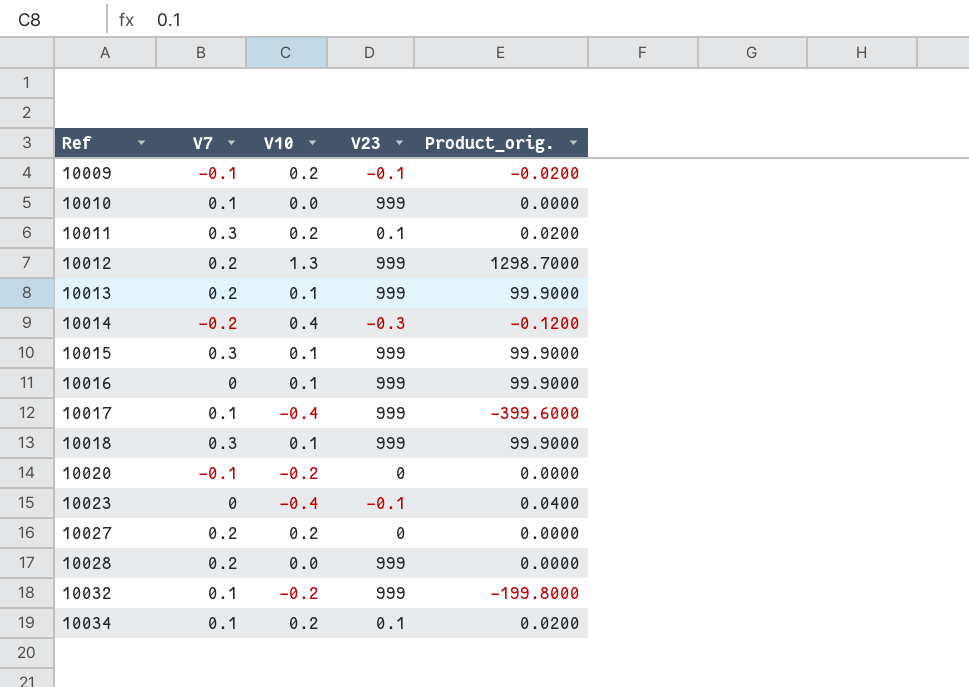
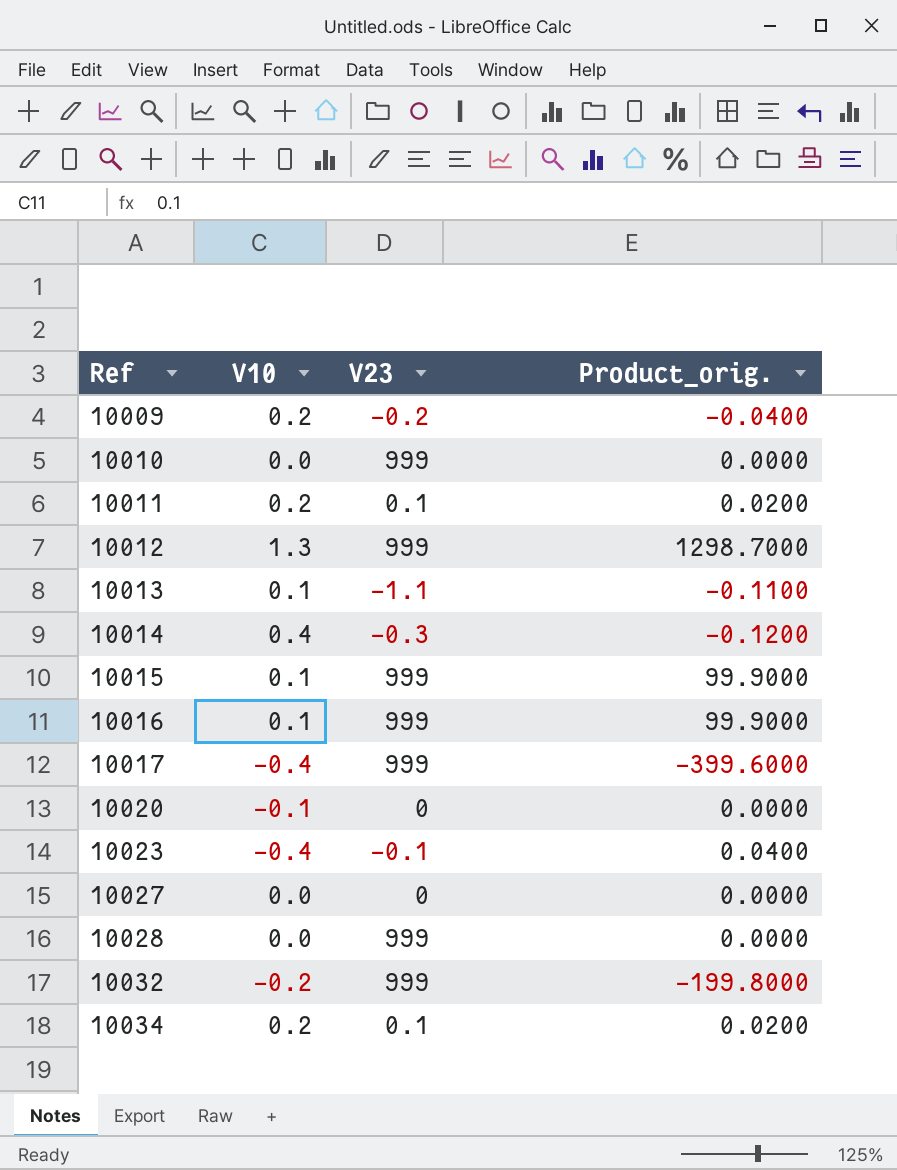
column V7 | position: 2 -> none
row 10018: 0.3 | 0.1 | 999 | 99.9000 -> none
10009 | V23: -0.1 -> -0.2
10009 | Product_orig.: -0.0200 -> -0.0400
10013 | V23: 999 -> -1.1
10013 | Product_orig.: 99.9000 -> -0.1100
10020 | V10: -0.2 -> -0.1
10027 | V10: 0.2 -> 0.0

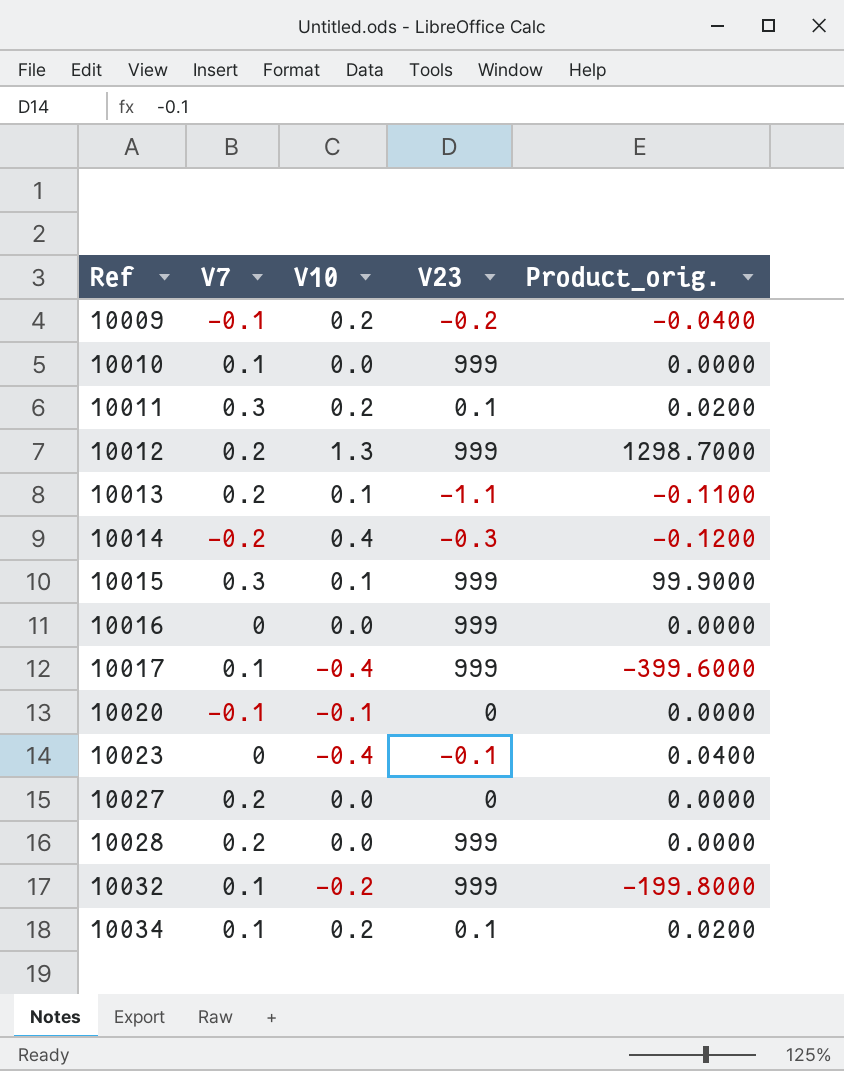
column V7 | position: none -> 2
10016 | V10: 0.1 -> 0.0
10016 | Product_orig.: 99.9000 -> 0.0000

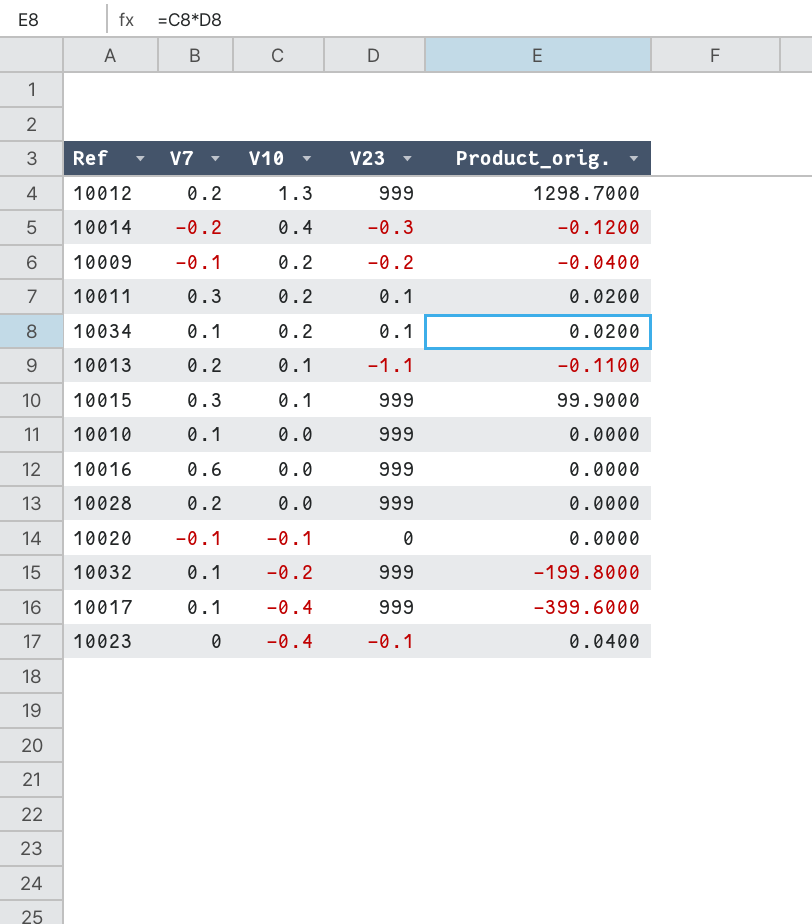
row order: Ref ascending -> V10 descending
row 10027: 0.2 | 0.0 | 0 | 0.0000 -> none
10016 | V7: 0 -> 0.6

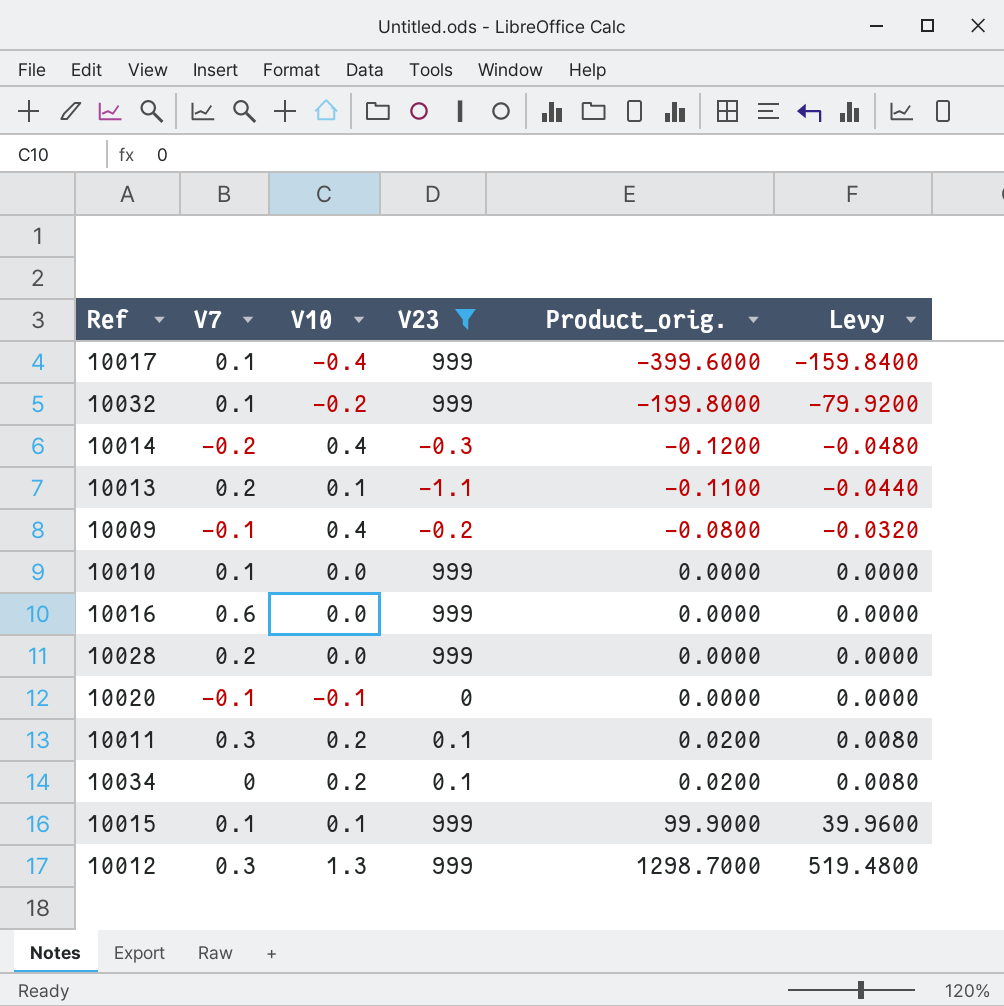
filter: none -> V23 != -0.1
row order: V10 descending -> Product_orig. ascending
column Levy | formula: none -> [Product_orig.] * 0.4
10009 | V10: 0.2 -> 0.4
10009 | Product_orig.: -0.0400 -> -0.0800
10034 | V7: 0.1 -> 0
10015 | V7: 0.3 -> 0.1
10012 | V7: 0.2 -> 0.3

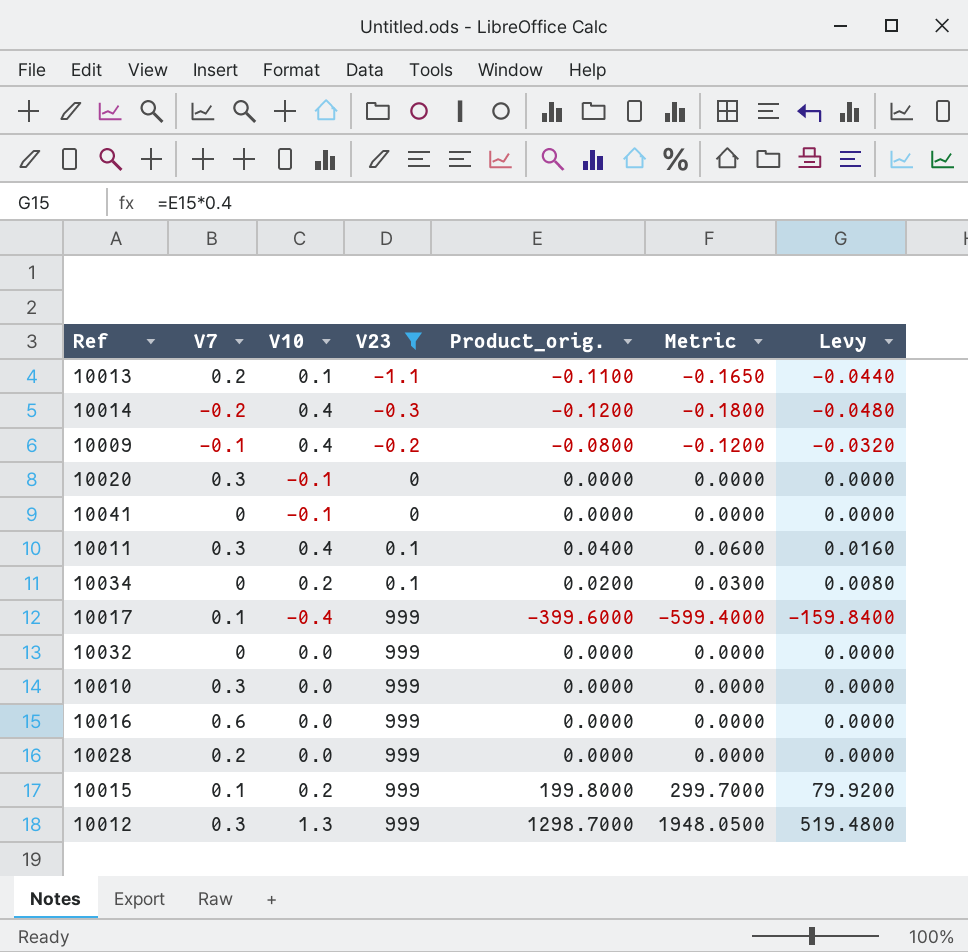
row order: Product_orig. ascending -> V23 ascending
column Metric | formula: none -> [Product_orig.] * 1.5
10020 | V7: -0.1 -> 0.3
row 10041: none -> 0 | -0.1 | 0 | 0.0000 | 0.0000 | 0.0000
10011 | V10: 0.2 -> 0.4
10011 | Product_orig.: 0.0200 -> 0.0400
10011 | Levy: 0.0080 -> 0.0160
10032 | V7: 0.1 -> 0
10032 | V10: -0.2 -> 0.0
10032 | Product_orig.: -199.8000 -> 0.0000
10032 | Levy: -79.9200 -> 0.0000
10010 | V7: 0.1 -> 0.3
10015 | V10: 0.1 -> 0.2
10015 | Product_orig.: 99.9000 -> 199.8000
10015 | Levy: 39.9600 -> 79.9200

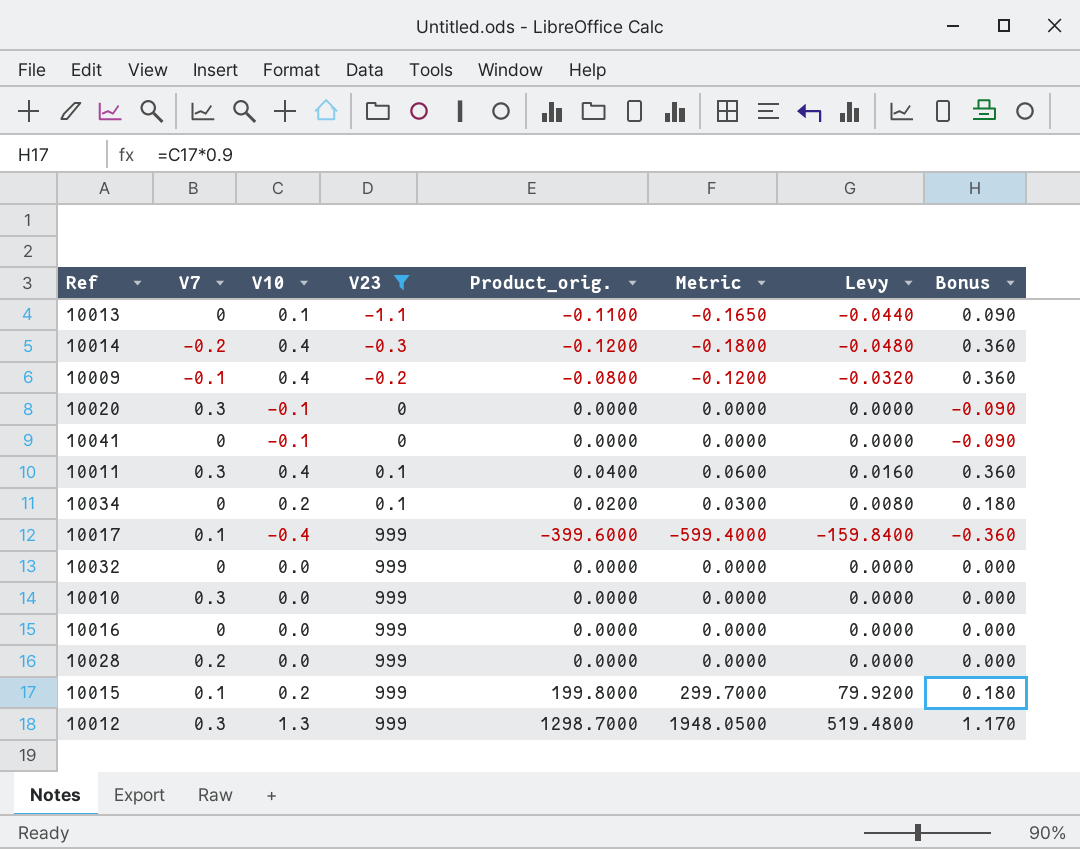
column Bonus | formula: none -> [V10] * 0.9
10013 | V7: 0.2 -> 0
10016 | V7: 0.6 -> 0

